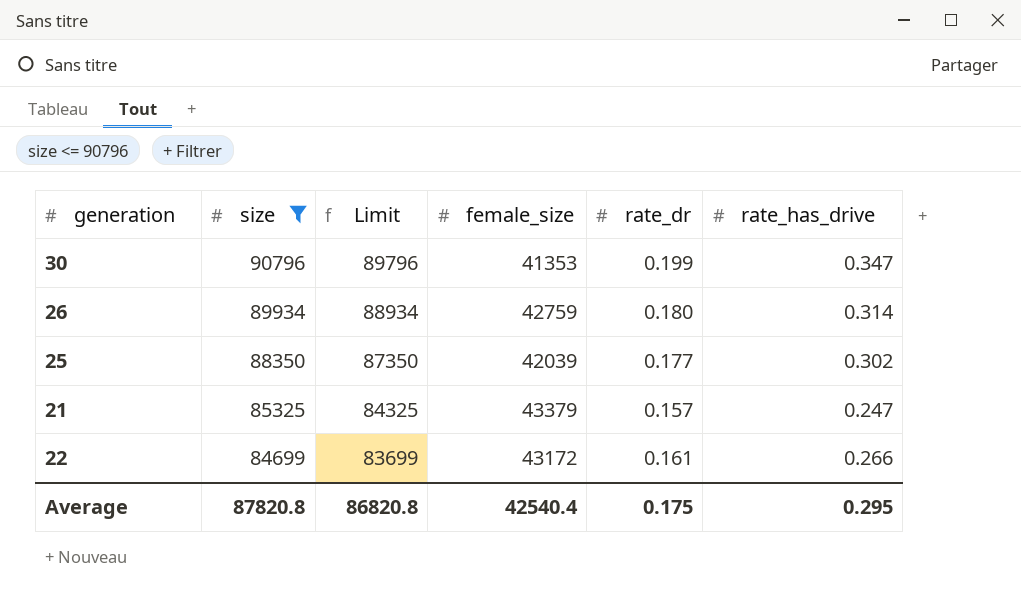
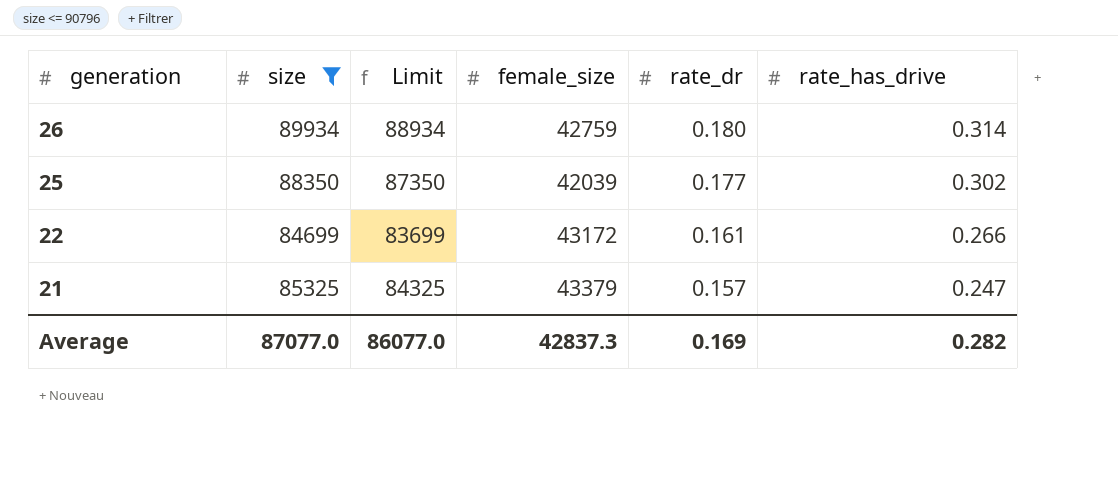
row order: size descending -> generation descending
row 30: 90796 | 89796 | 41353 | 0.199 | 0.347 -> none
Average | size: 87820.8 -> 87077.0
Average | Limit: 86820.8 -> 86077.0
Average | female_size: 42540.4 -> 42837.3
Average | rate_dr: 0.175 -> 0.169
Average | rate_has_drive: 0.295 -> 0.282

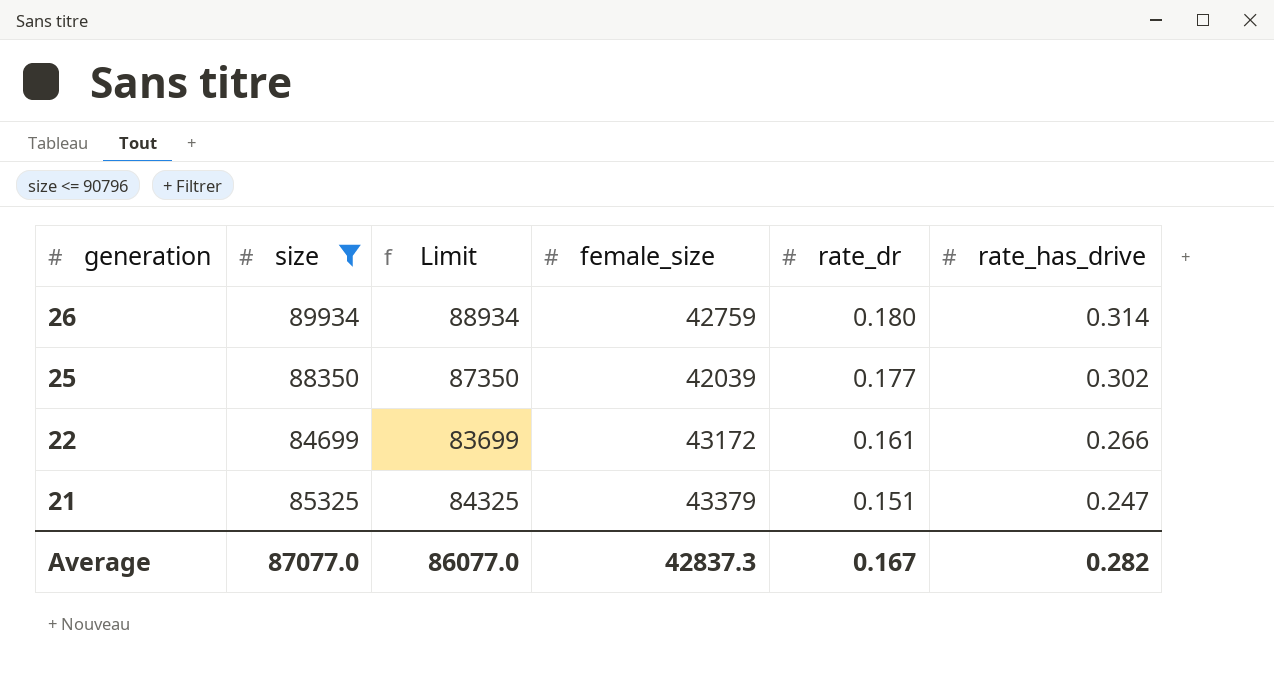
21 | rate_dr: 0.157 -> 0.151
Average | rate_dr: 0.169 -> 0.167

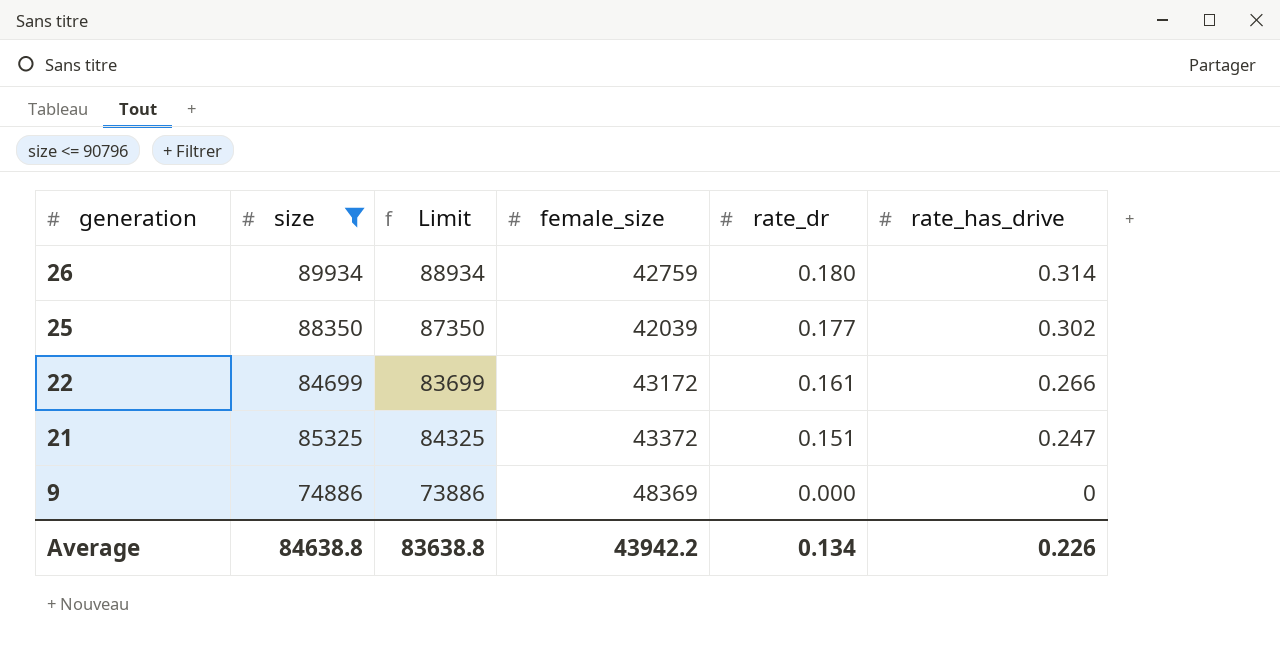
21 | female_size: 43379 -> 43372
row 9: none -> 74886 | 73886 | 48369 | 0.000 | 0
Average | size: 87077.0 -> 84638.8
Average | Limit: 86077.0 -> 83638.8
Average | female_size: 42837.3 -> 43942.2
Average | rate_dr: 0.167 -> 0.134
Average | rate_has_drive: 0.282 -> 0.226

